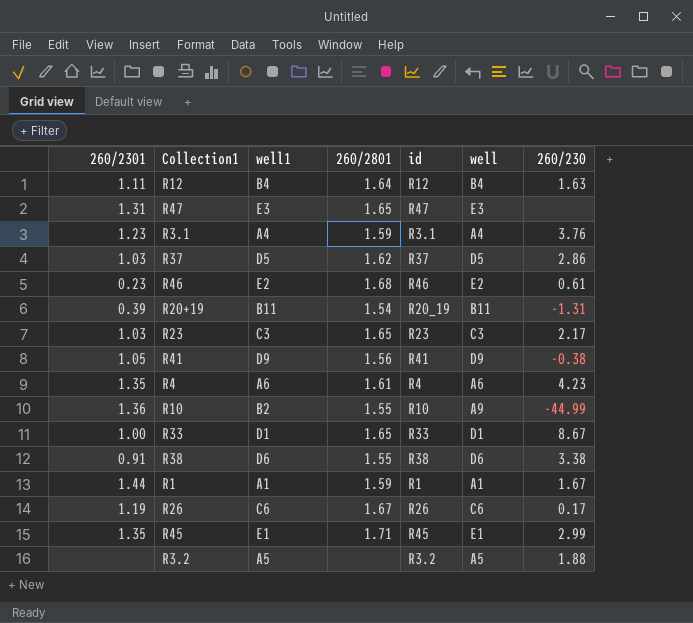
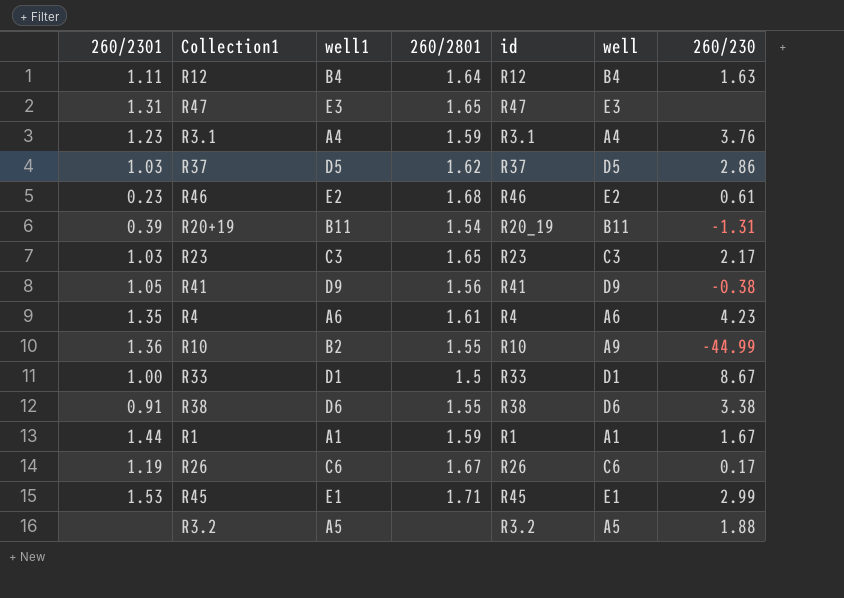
R33 | 260/2801: 1.65 -> 1.5
R45 | 260/2301: 1.35 -> 1.53

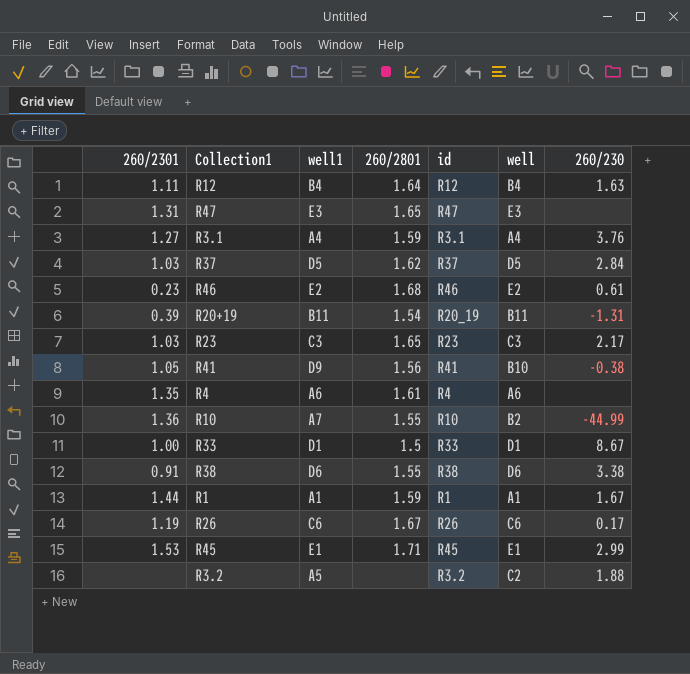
R3.1 | 260/2301: 1.23 -> 1.27
R37 | 260/230: 2.86 -> 2.84
R41 | well: D9 -> B10
R4 | 260/230: 4.23 -> none
R10 | well1: B2 -> A7
R10 | well: A9 -> B2
R3.2 | well: A5 -> C2

